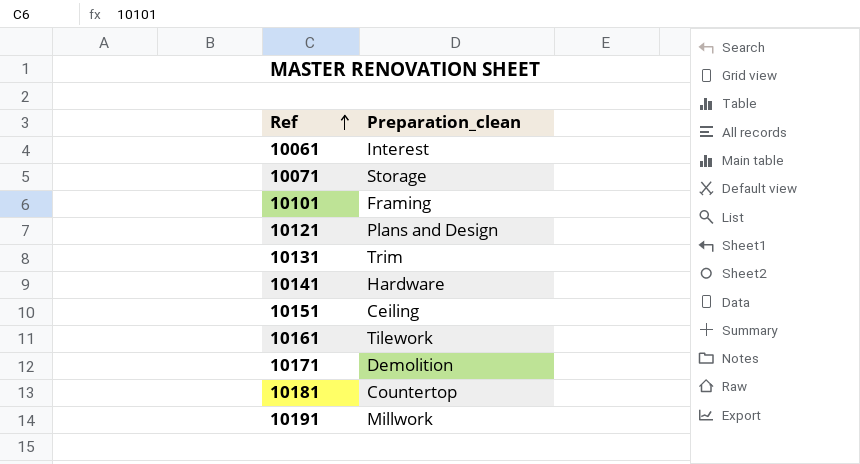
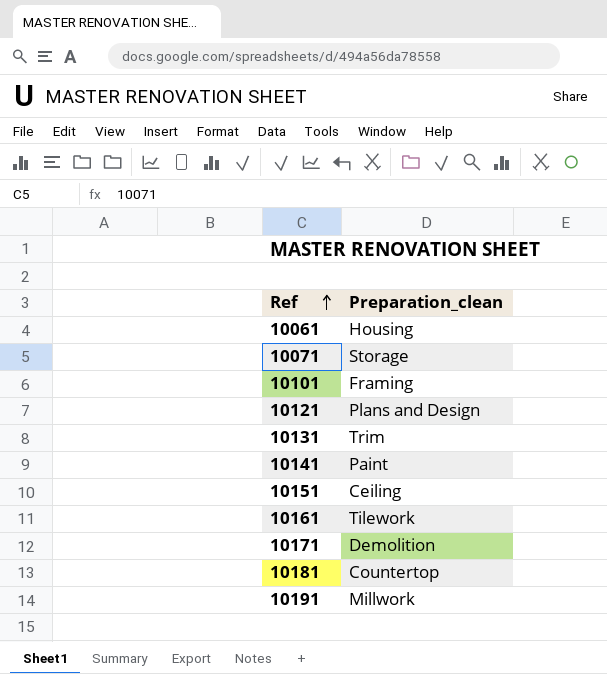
10061 | Preparation_clean: Interest -> Housing
10141 | Preparation_clean: Hardware -> Paint

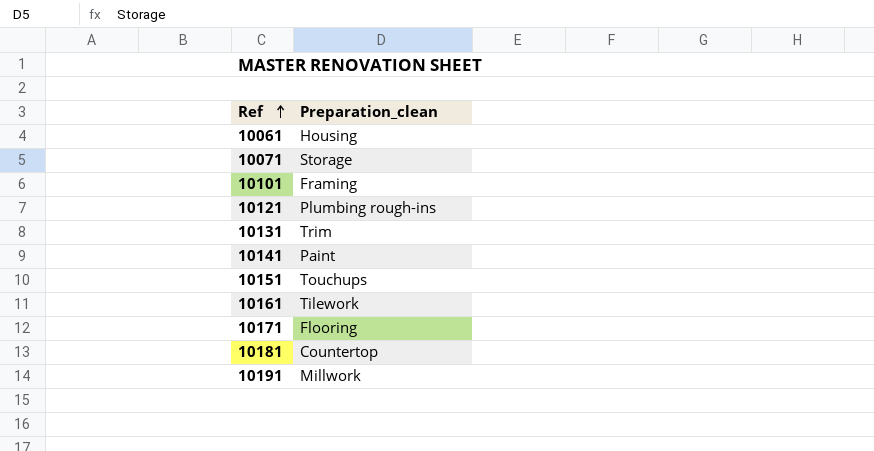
10121 | Preparation_clean: Plans and Design -> Plumbing rough-ins
10151 | Preparation_clean: Ceiling -> Touchups
10171 | Preparation_clean: Demolition -> Flooring

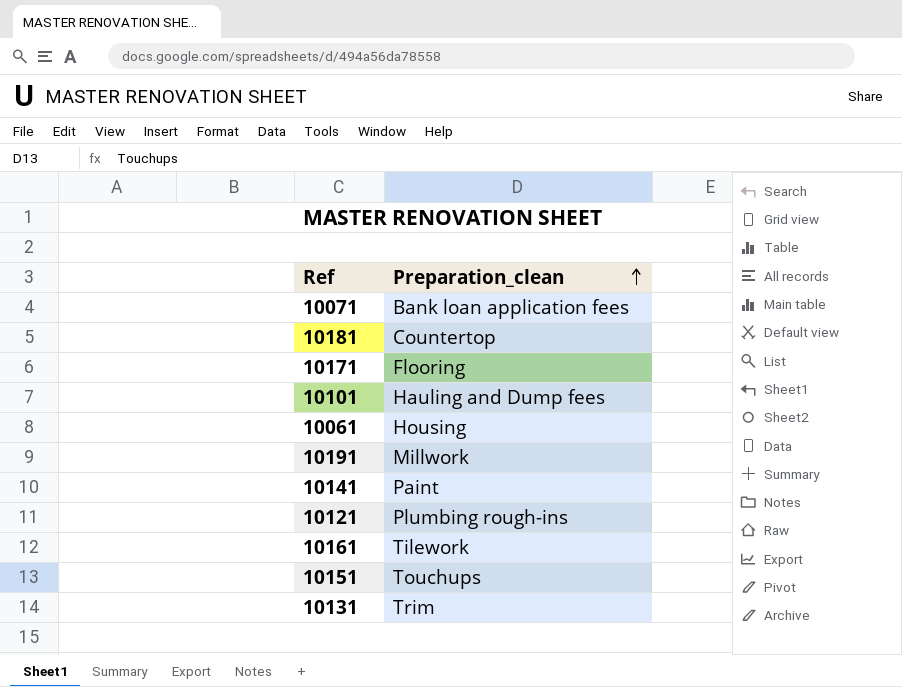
row order: Ref ascending -> Preparation_clean ascending
10071 | Preparation_clean: Storage -> Bank loan application fees
10101 | Preparation_clean: Framing -> Hauling and Dump fees

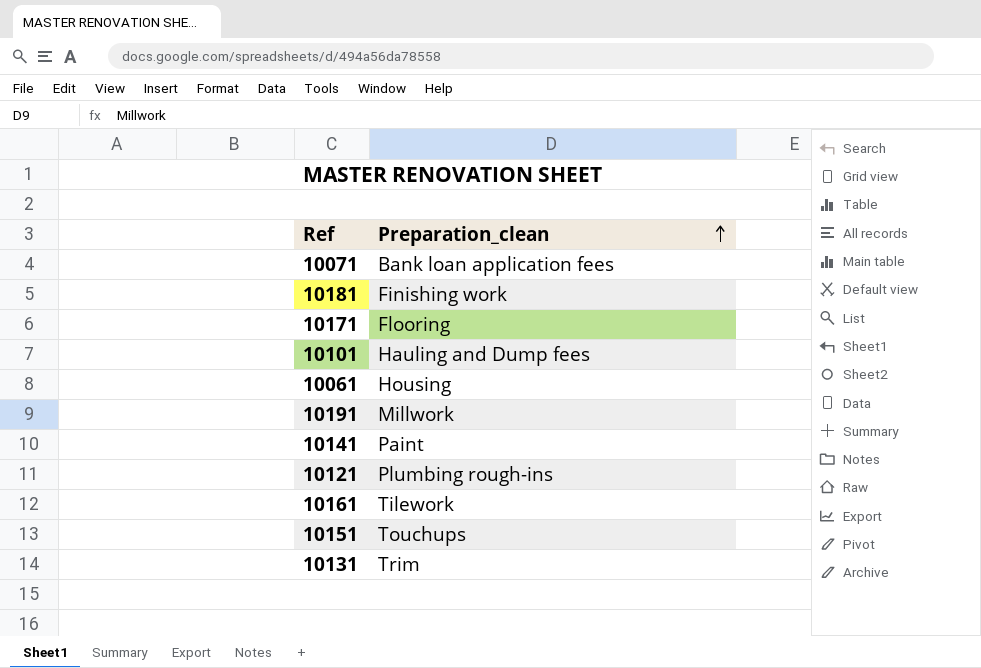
10181 | Preparation_clean: Countertop -> Finishing work

